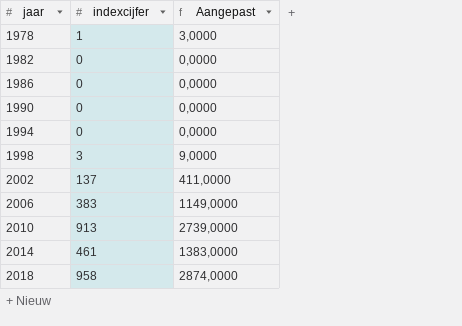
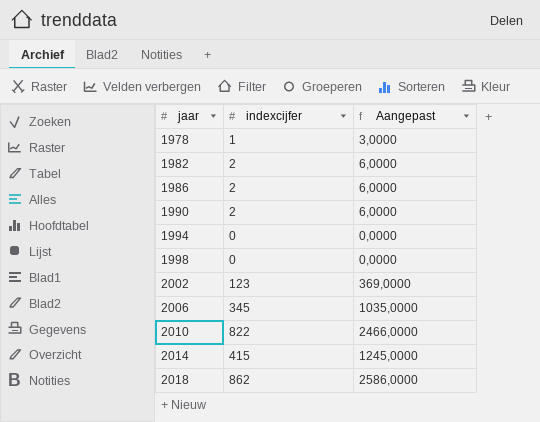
1982 | indexcijfer: 0 -> 2
1982 | Aangepast: 0,0000 -> 6,0000
1986 | indexcijfer: 0 -> 2
1986 | Aangepast: 0,0000 -> 6,0000
1990 | indexcijfer: 0 -> 2
1990 | Aangepast: 0,0000 -> 6,0000
1998 | indexcijfer: 3 -> 0
1998 | Aangepast: 9,0000 -> 0,0000
2002 | indexcijfer: 137 -> 123
2002 | Aangepast: 411,0000 -> 369,0000
2006 | indexcijfer: 383 -> 345
2006 | Aangepast: 1149,0000 -> 1035,0000
2010 | indexcijfer: 913 -> 822
2010 | Aangepast: 2739,0000 -> 2466,0000
2014 | indexcijfer: 461 -> 415
2014 | Aangepast: 1383,0000 -> 1245,0000
2018 | indexcijfer: 958 -> 862
2018 | Aangepast: 2874,0000 -> 2586,0000

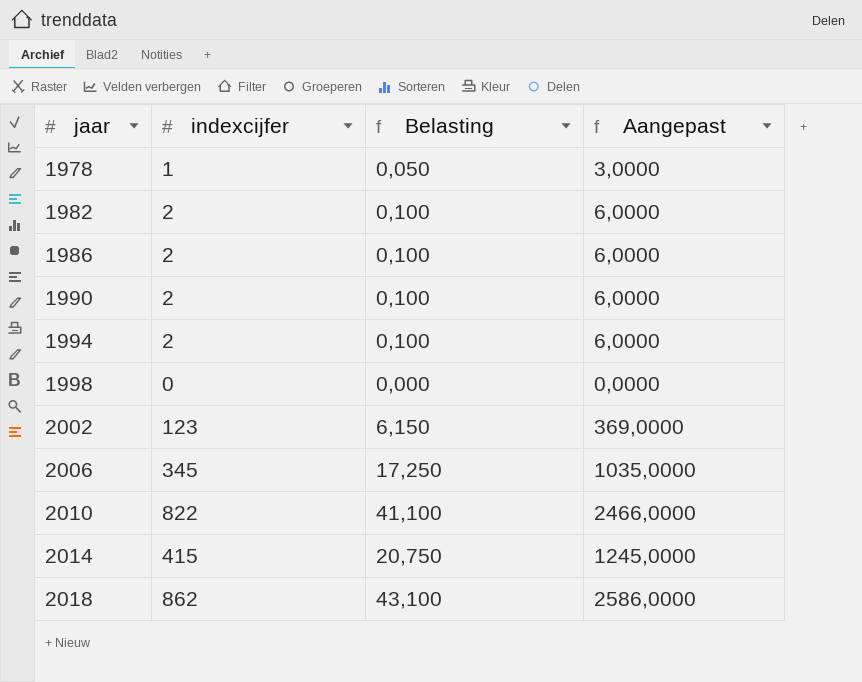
column Belasting | formula: none -> [indexcijfer] * 0,05
1994 | indexcijfer: 0 -> 2
1994 | Aangepast: 0,0000 -> 6,0000

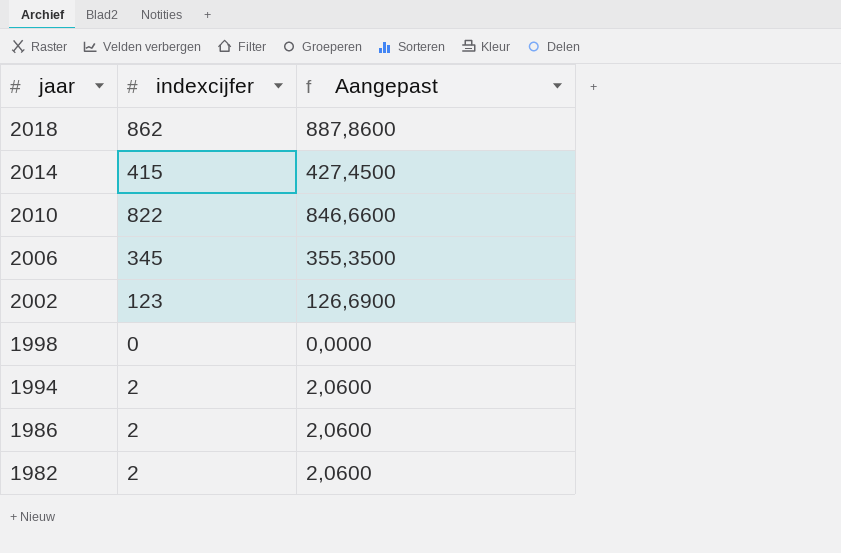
row order: jaar ascending -> jaar descending
column Belasting | formula: [indexcijfer] * 0,05 -> none
column Aangepast | formula: [indexcijfer] * 3 -> [indexcijfer] * 1,03
row 1978: 1 | 0,050 | 3,0000 -> none
row 1990: 2 | 0,100 | 6,0000 -> none

